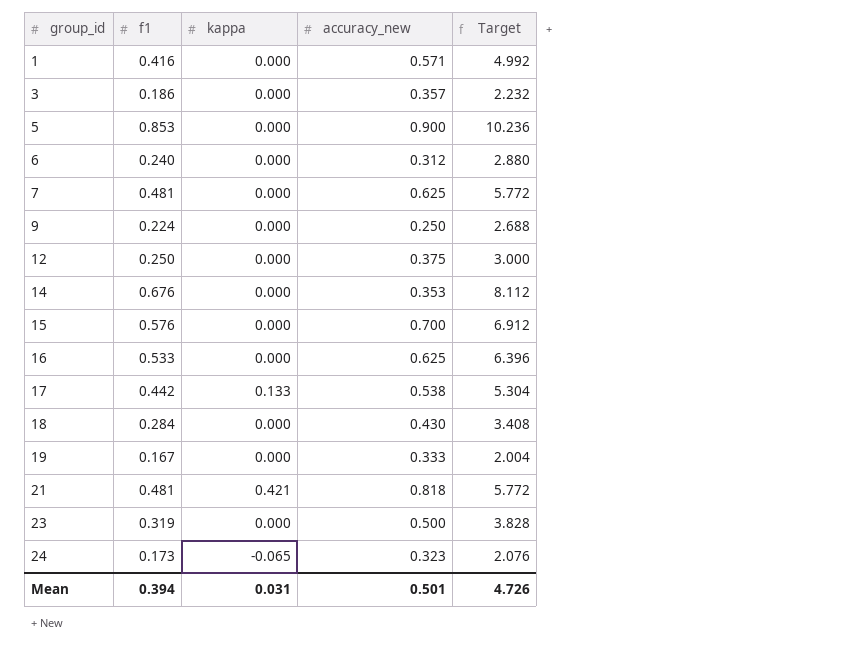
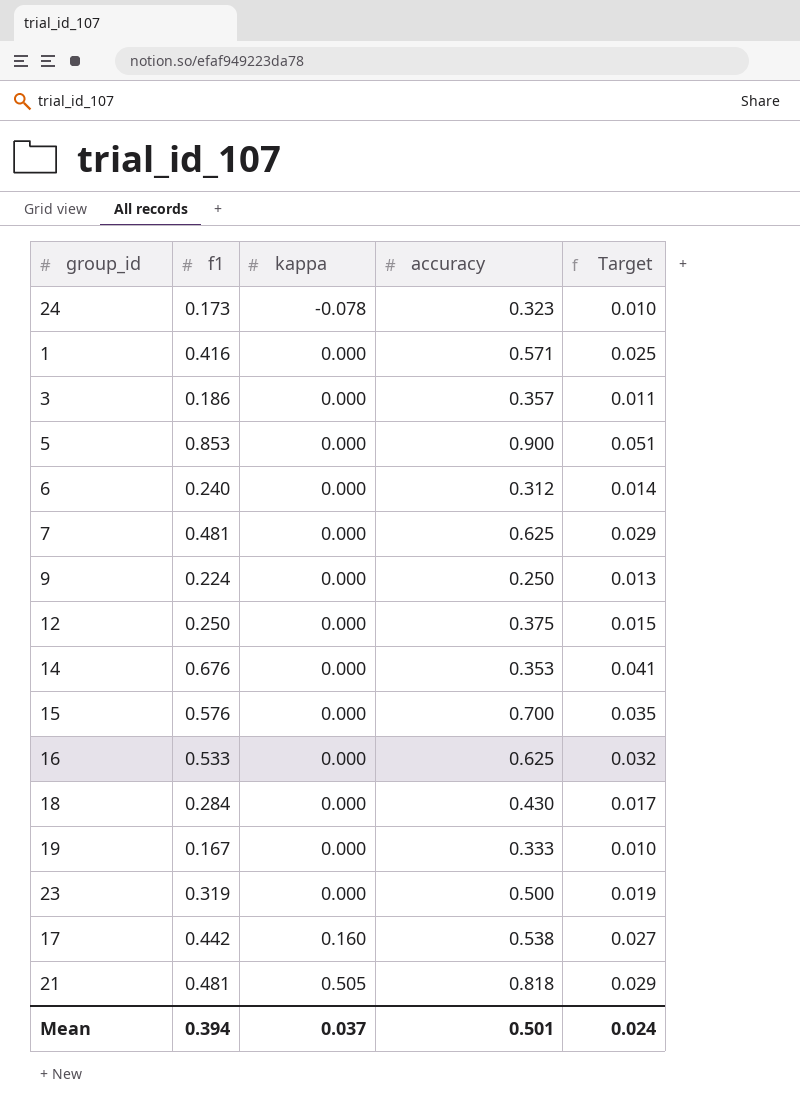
row order: group_id ascending -> kappa ascending
column name: accuracy_new -> accuracy
column Target | formula: [f1] * 12 -> [f1] * 0.06
24 | kappa: -0.065 -> -0.078
17 | kappa: 0.133 -> 0.160
21 | kappa: 0.421 -> 0.505
Mean | kappa: 0.031 -> 0.037
Mean | Target: 4.726 -> 0.024

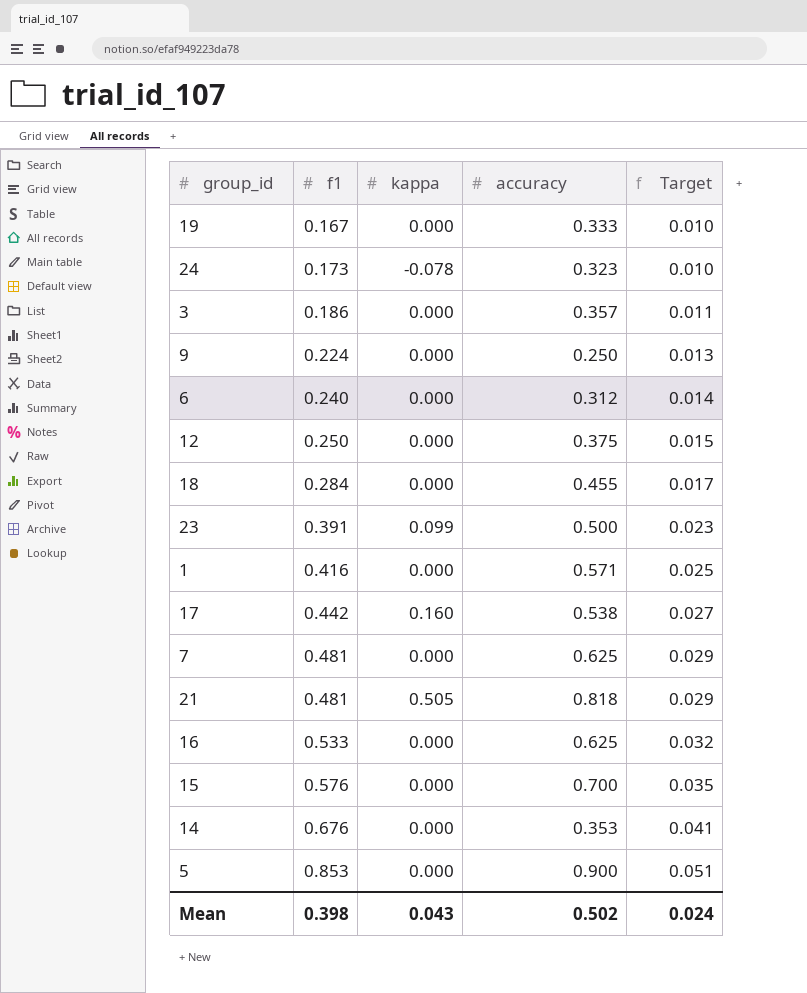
row order: kappa ascending -> f1 ascending
18 | accuracy: 0.430 -> 0.455
23 | f1: 0.319 -> 0.391
23 | kappa: 0.000 -> 0.099
23 | Target: 0.019 -> 0.023
Mean | f1: 0.394 -> 0.398
Mean | kappa: 0.037 -> 0.043
Mean | accuracy: 0.501 -> 0.502

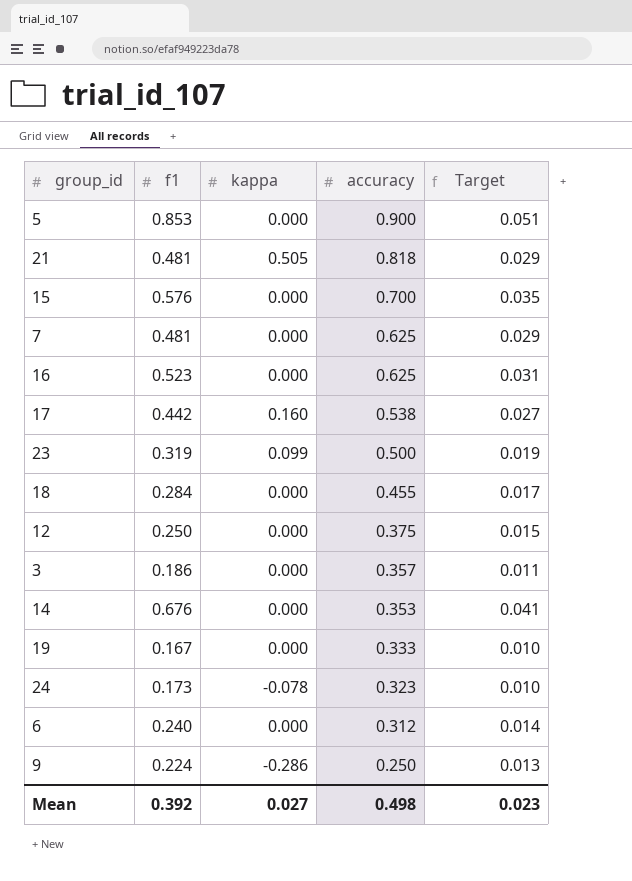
row order: f1 ascending -> accuracy descending
row 1: 0.416 | 0.000 | 0.571 | 0.025 -> none
16 | f1: 0.533 -> 0.523
16 | Target: 0.032 -> 0.031
23 | f1: 0.391 -> 0.319
23 | Target: 0.023 -> 0.019
9 | kappa: 0.000 -> -0.286
Mean | f1: 0.398 -> 0.392
Mean | kappa: 0.043 -> 0.027
Mean | accuracy: 0.502 -> 0.498
Mean | Target: 0.024 -> 0.023

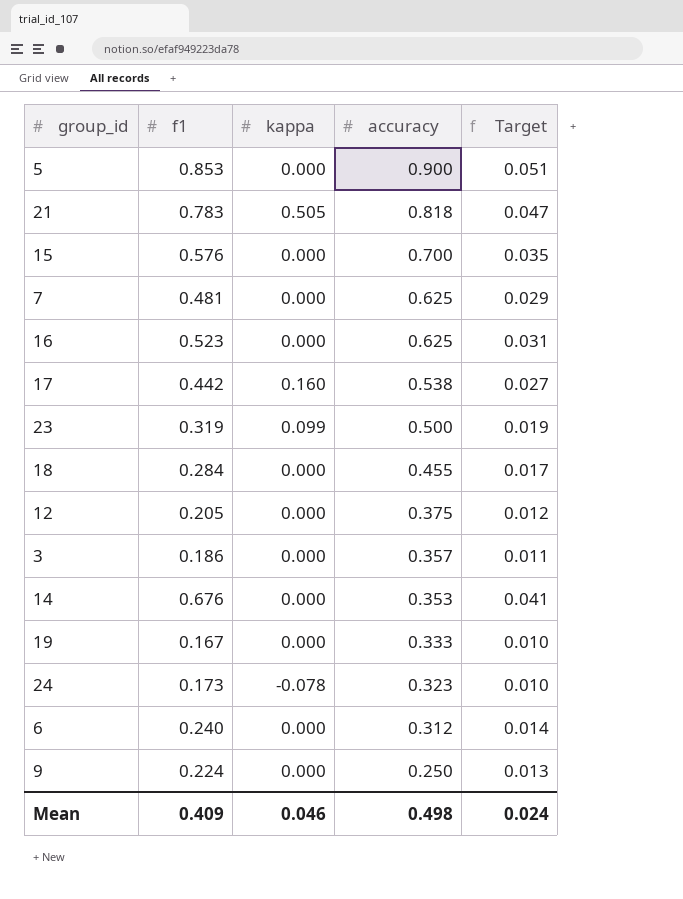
21 | f1: 0.481 -> 0.783
21 | Target: 0.029 -> 0.047
12 | f1: 0.250 -> 0.205
12 | Target: 0.015 -> 0.012
9 | kappa: -0.286 -> 0.000
Mean | f1: 0.392 -> 0.409
Mean | kappa: 0.027 -> 0.046
Mean | Target: 0.023 -> 0.024

